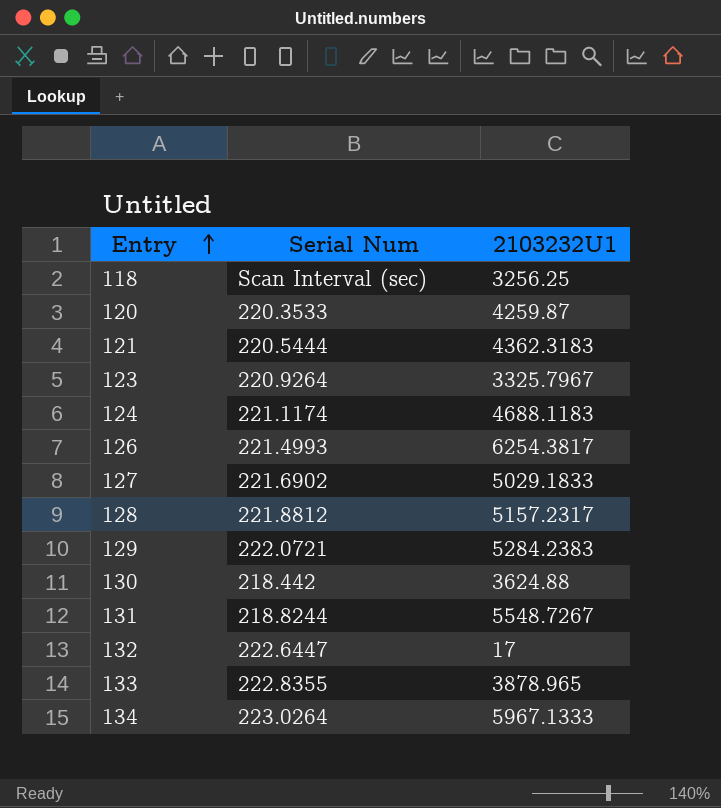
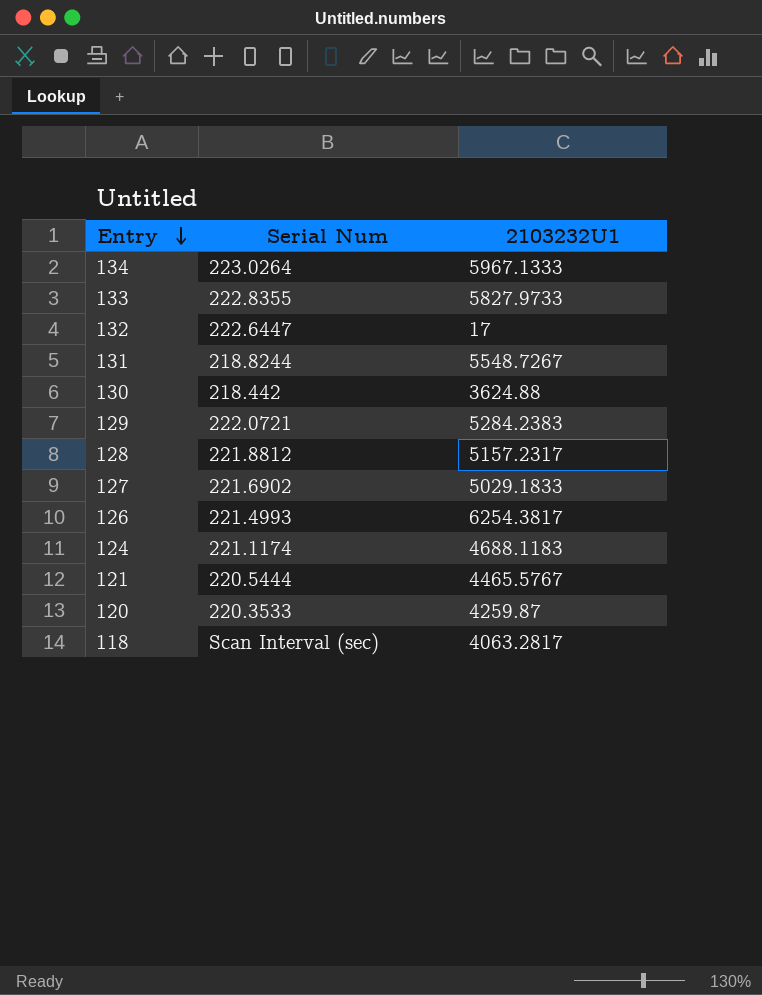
row order: Entry ascending -> Entry descending
row 123: 220.9264 | 3325.7967 -> none
133 | 2103232U1: 3878.965 -> 5827.9733
121 | 2103232U1: 4362.3183 -> 4465.5767
118 | 2103232U1: 3256.25 -> 4063.2817

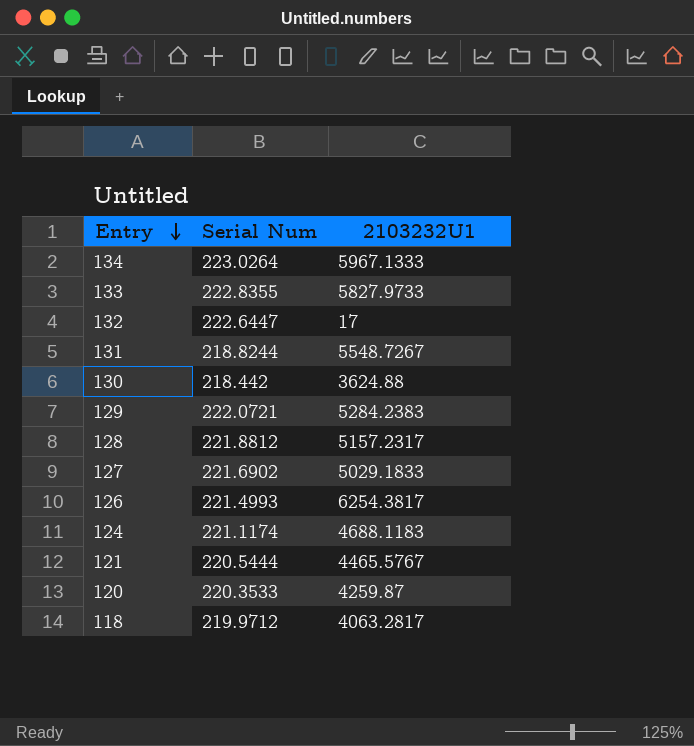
118 | Serial Num: Scan Interval (sec) -> 219.9712

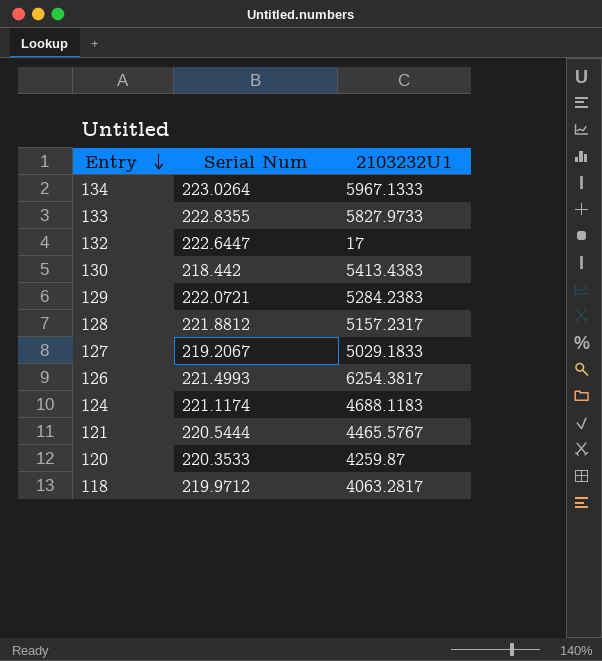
row 131: 218.8244 | 5548.7267 -> none
130 | 2103232U1: 3624.88 -> 5413.4383
127 | Serial Num: 221.6902 -> 219.2067

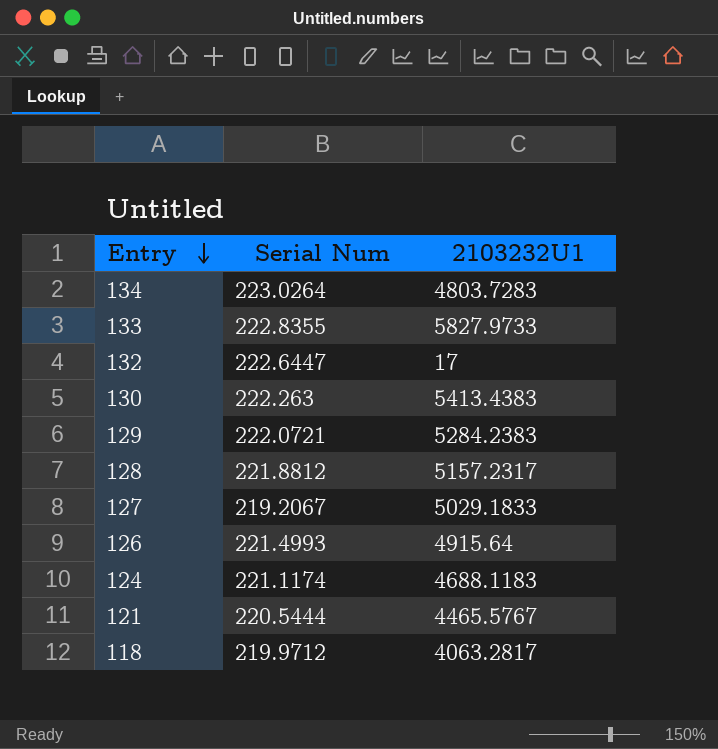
row 120: 220.3533 | 4259.87 -> none
134 | 2103232U1: 5967.1333 -> 4803.7283
130 | Serial Num: 218.442 -> 222.263
126 | 2103232U1: 6254.3817 -> 4915.64

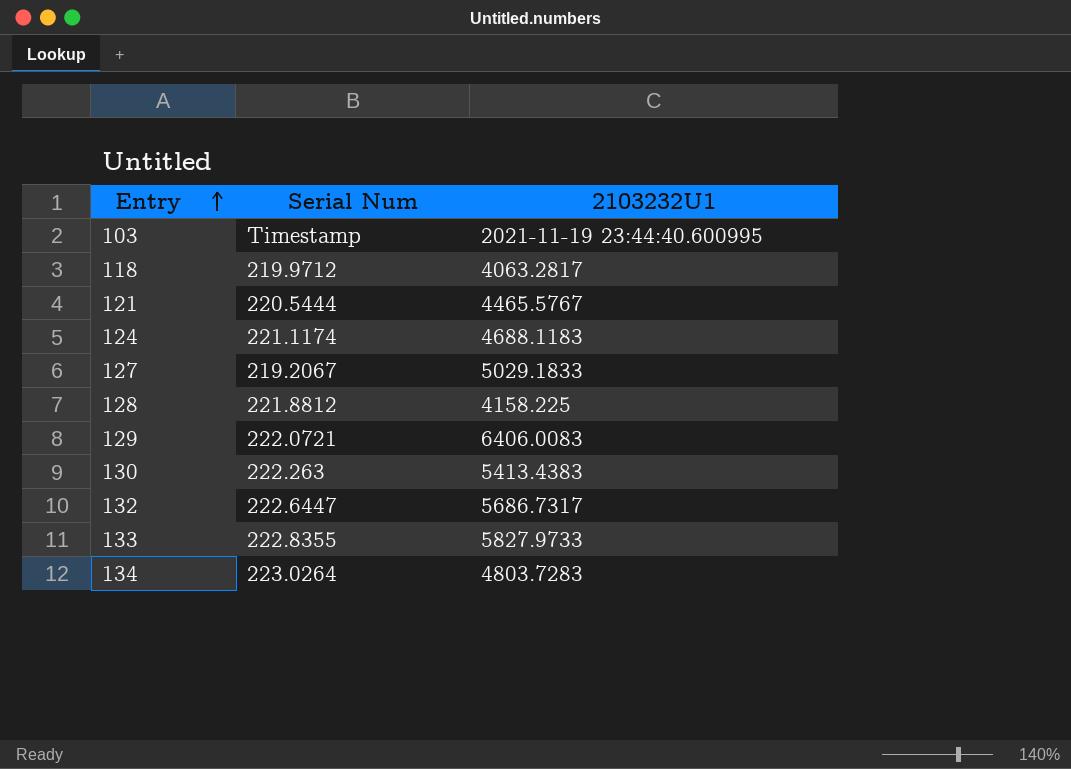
row order: Entry descending -> Entry ascending
row 126: 221.4993 | 4915.64 -> none
row 103: none -> Timestamp | 2021-11-19 23:44:40.600995
128 | 2103232U1: 5157.2317 -> 4158.225
129 | 2103232U1: 5284.2383 -> 6406.0083
132 | 2103232U1: 17 -> 5686.7317

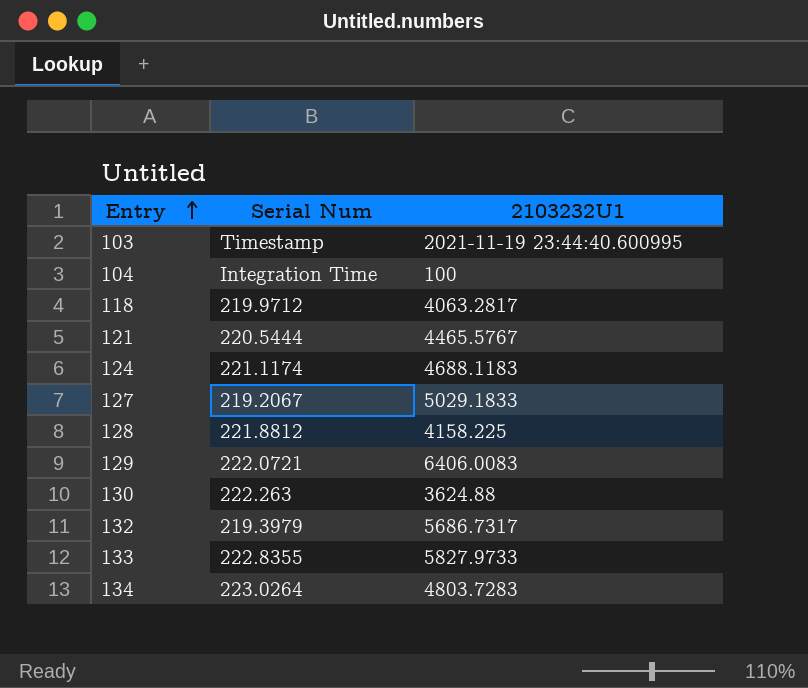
row 104: none -> Integration Time | 100
130 | 2103232U1: 5413.4383 -> 3624.88
132 | Serial Num: 222.6447 -> 219.3979

